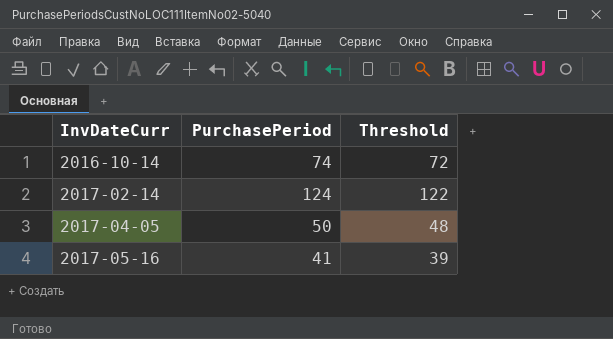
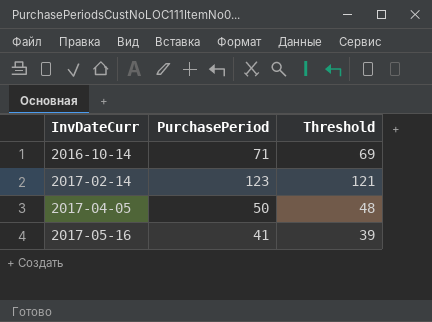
2016-10-14 | PurchasePeriod: 74 -> 71
2016-10-14 | Threshold: 72 -> 69
2017-02-14 | PurchasePeriod: 124 -> 123
2017-02-14 | Threshold: 122 -> 121

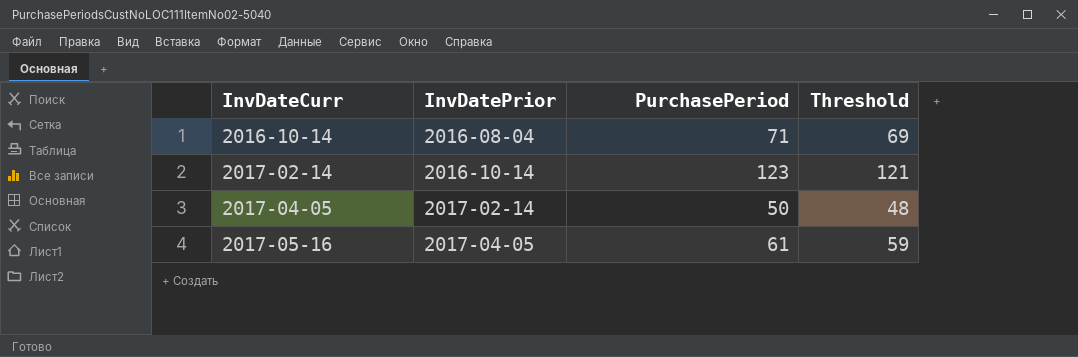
column InvDatePrior | position: none -> 2
2017-05-16 | PurchasePeriod: 41 -> 61
2017-05-16 | Threshold: 39 -> 59

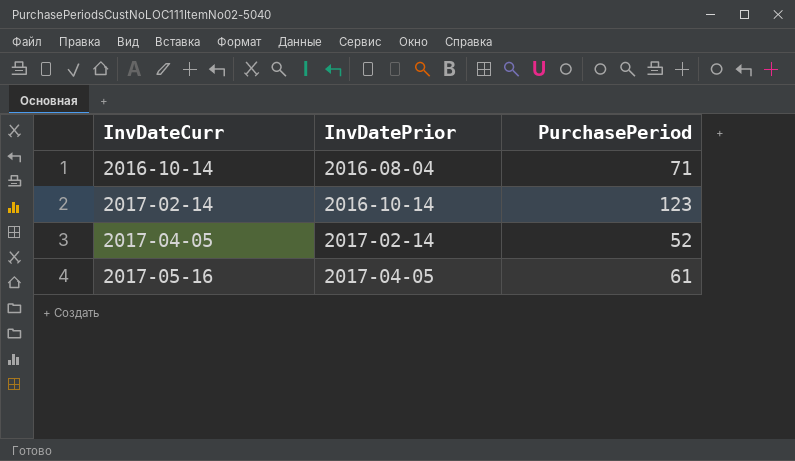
column Threshold | formula: [PurchasePeriod] - 2 -> none
2017-04-05 | PurchasePeriod: 50 -> 52

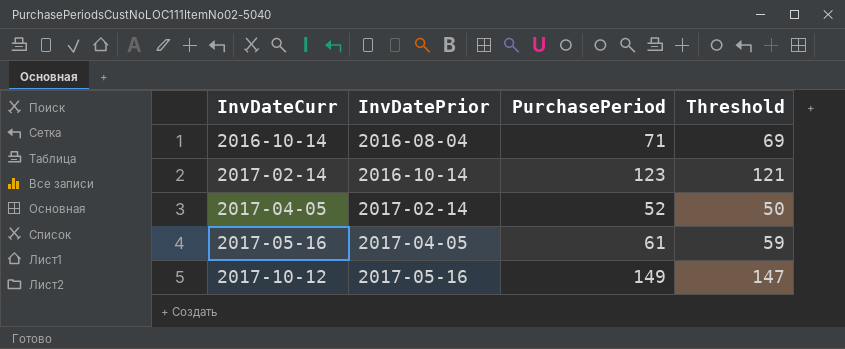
column Threshold | formula: none -> [PurchasePeriod] - 2
row 2017-10-12: none -> 2017-05-16 | 149 | 147

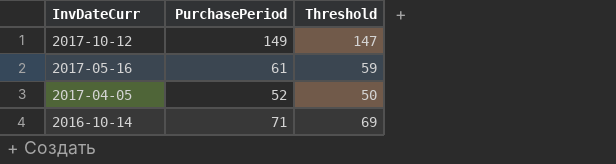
row order: InvDateCurr ascending -> InvDateCurr descending
column InvDatePrior | position: 2 -> none
row 2017-02-14: 2016-10-14 | 123 | 121 -> none

